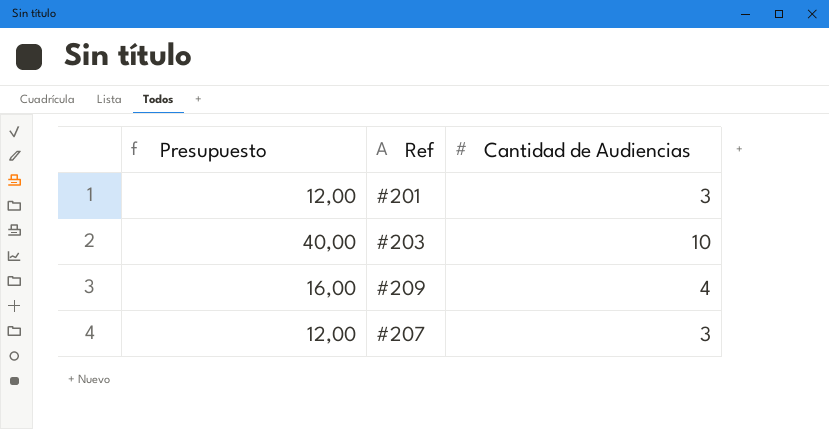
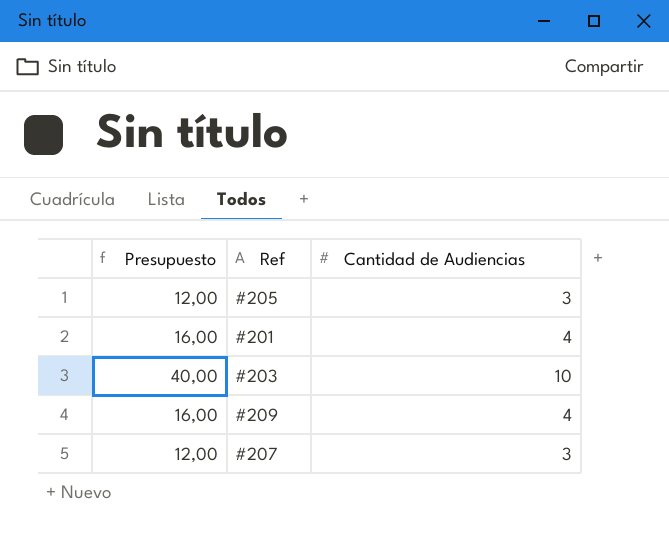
row #205: none -> 12,00 | 3
#201 | Presupuesto: 12,00 -> 16,00
#201 | Cantidad de Audiencias: 3 -> 4

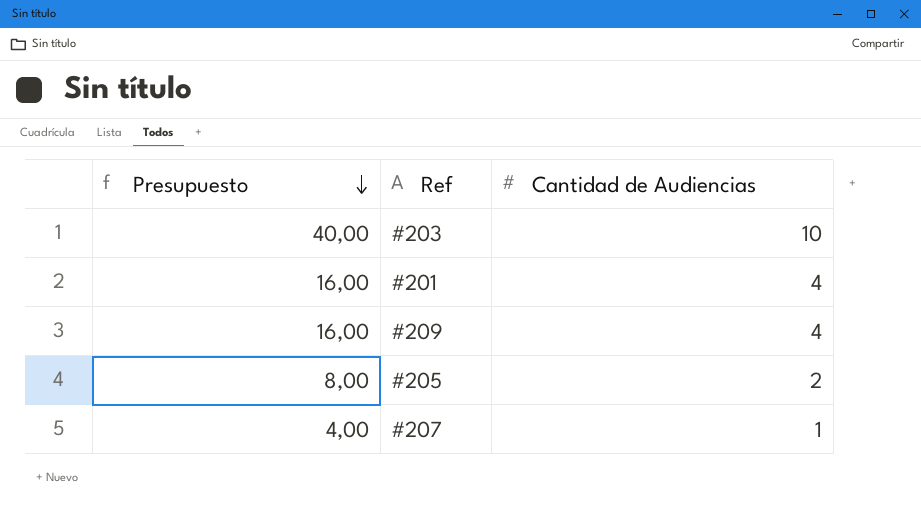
row order: none -> Presupuesto descending
#205 | Presupuesto: 12,00 -> 8,00
#205 | Cantidad de Audiencias: 3 -> 2
#207 | Presupuesto: 12,00 -> 4,00
#207 | Cantidad de Audiencias: 3 -> 1

